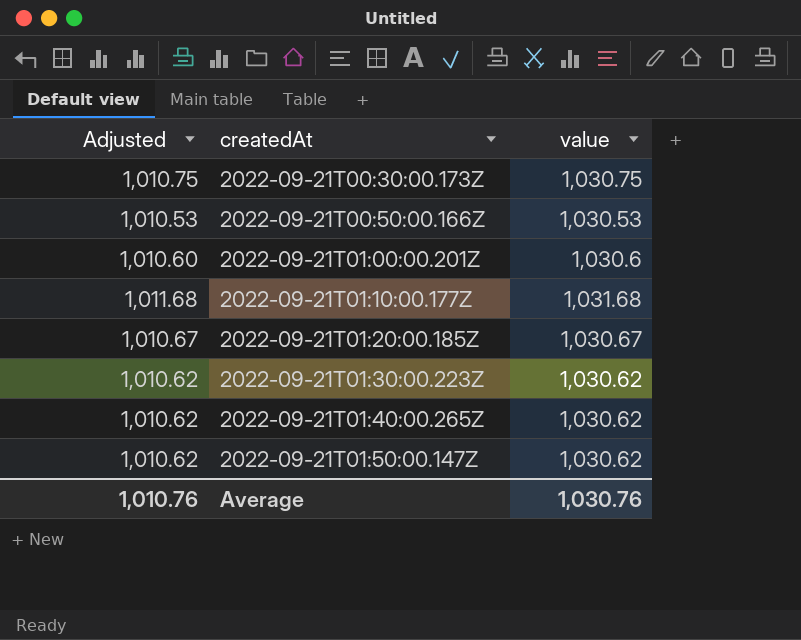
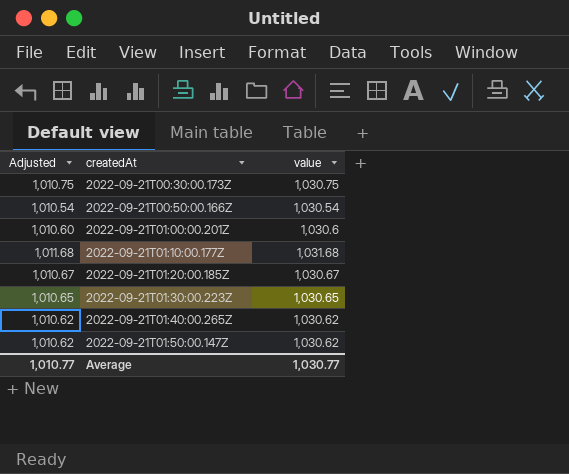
2022-09-21T00:50:00.166Z | Adjusted: 1,010.53 -> 1,010.54
2022-09-21T00:50:00.166Z | value: 1,030.53 -> 1,030.54
2022-09-21T01:30:00.223Z | Adjusted: 1,010.62 -> 1,010.65
2022-09-21T01:30:00.223Z | value: 1,030.62 -> 1,030.65
Average | Adjusted: 1,010.76 -> 1,010.77
Average | value: 1,030.76 -> 1,030.77

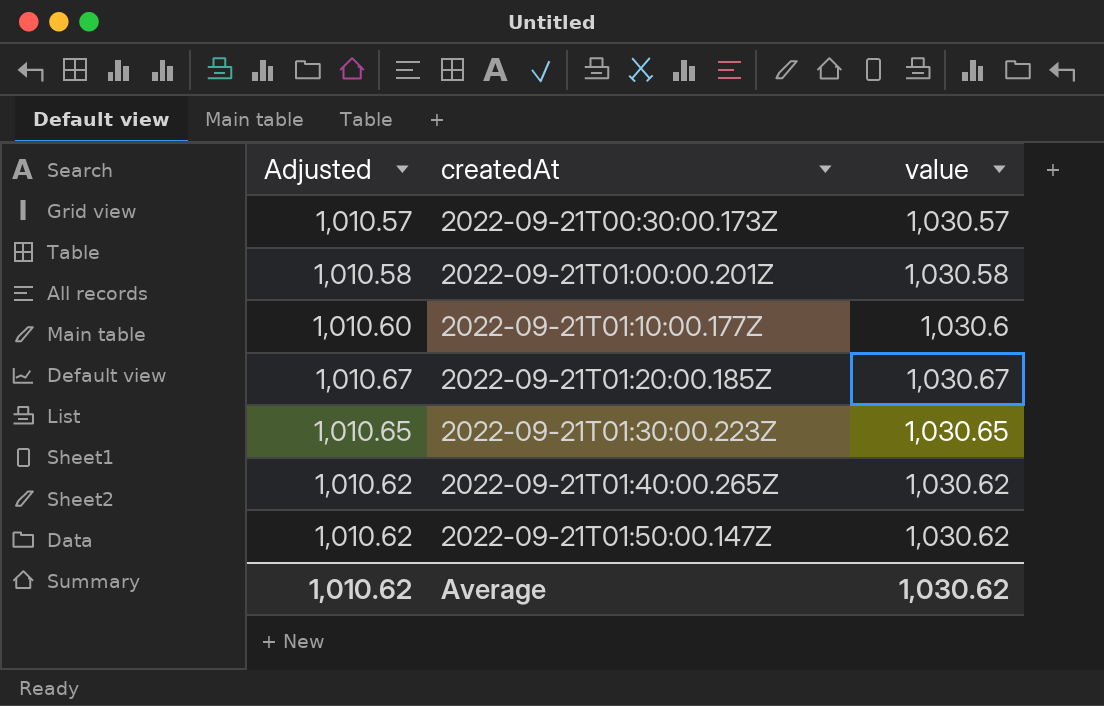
row 2022-09-21T00:50:00.166Z: 1,010.54 | 1,030.54 -> none
2022-09-21T00:30:00.173Z | Adjusted: 1,010.75 -> 1,010.57
2022-09-21T00:30:00.173Z | value: 1,030.75 -> 1,030.57
2022-09-21T01:00:00.201Z | Adjusted: 1,010.60 -> 1,010.58
2022-09-21T01:00:00.201Z | value: 1,030.6 -> 1,030.58
2022-09-21T01:10:00.177Z | Adjusted: 1,011.68 -> 1,010.60
2022-09-21T01:10:00.177Z | value: 1,031.68 -> 1,030.6
Average | Adjusted: 1,010.77 -> 1,010.62
Average | value: 1,030.77 -> 1,030.62

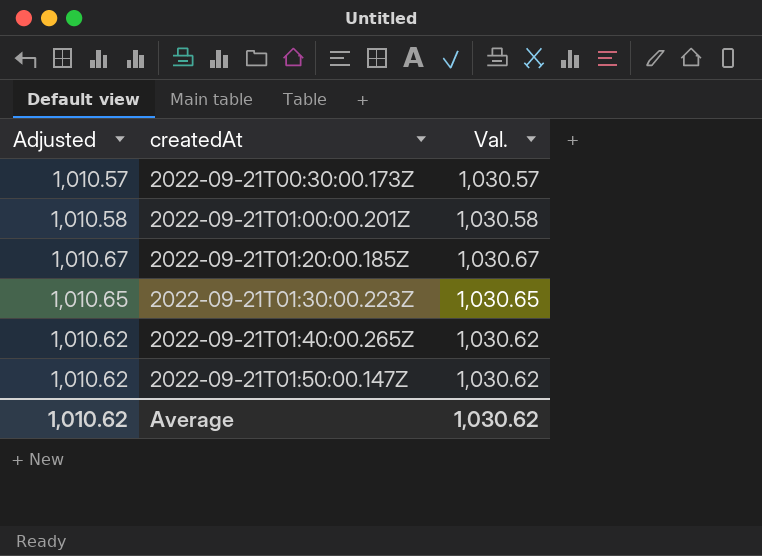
column name: value -> Val.
row 2022-09-21T01:10:00.177Z: 1,010.60 | 1,030.6 -> none

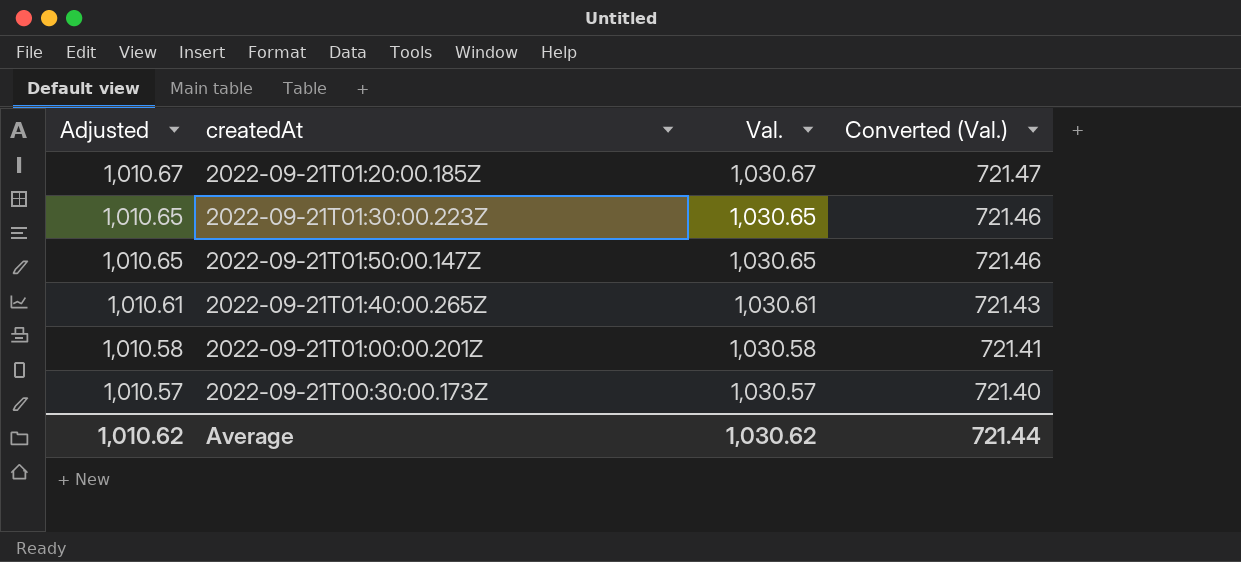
row order: createdAt ascending -> Adjusted descending
column Converted (Val.) | formula: none -> [Val.] * 0.7
2022-09-21T01:50:00.147Z | Adjusted: 1,010.62 -> 1,010.65
2022-09-21T01:50:00.147Z | Val.: 1,030.62 -> 1,030.65
2022-09-21T01:40:00.265Z | Adjusted: 1,010.62 -> 1,010.61
2022-09-21T01:40:00.265Z | Val.: 1,030.62 -> 1,030.61

